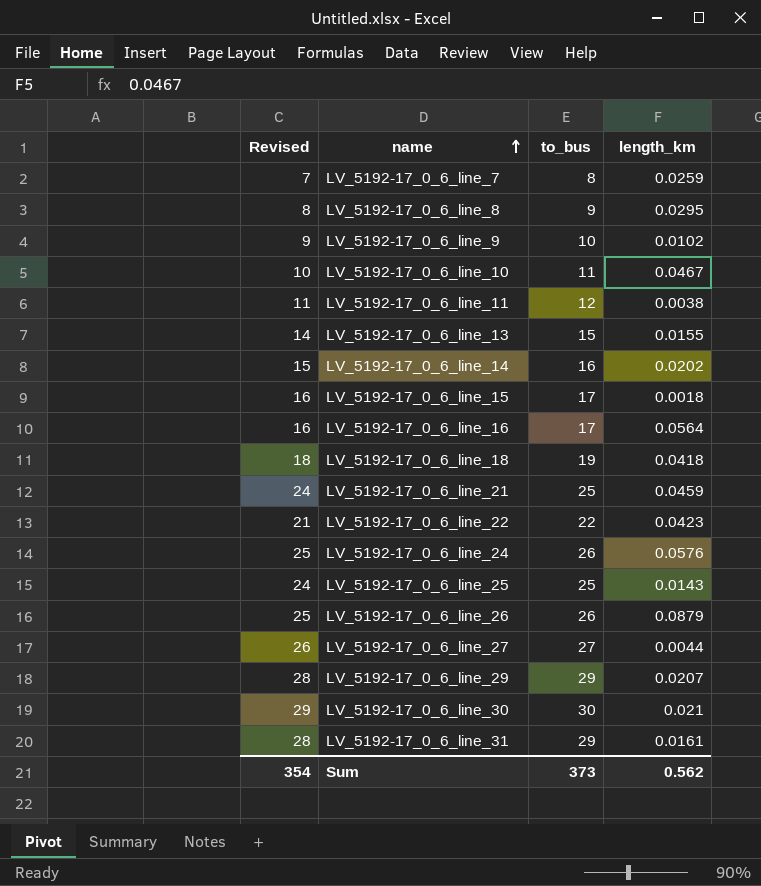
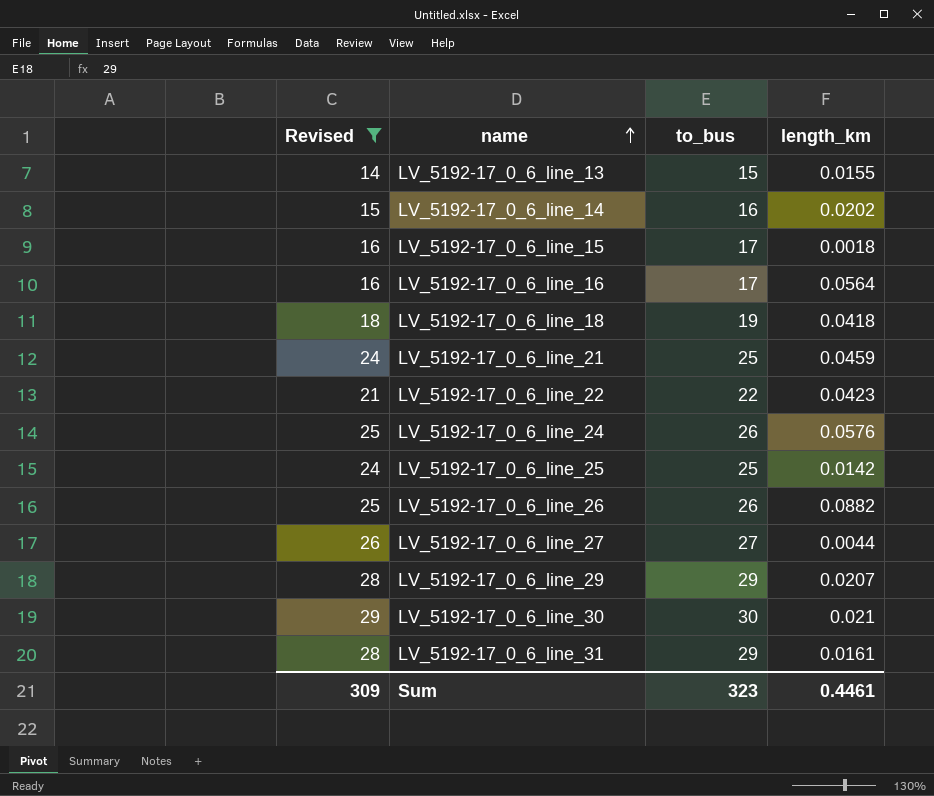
filter: none -> Revised >= 14
LV_5192-17_0_6_line_25 | length_km: 0.0143 -> 0.0142
LV_5192-17_0_6_line_26 | length_km: 0.0879 -> 0.0882
Sum | Revised: 354 -> 309
Sum | to_bus: 373 -> 323
Sum | length_km: 0.562 -> 0.4461

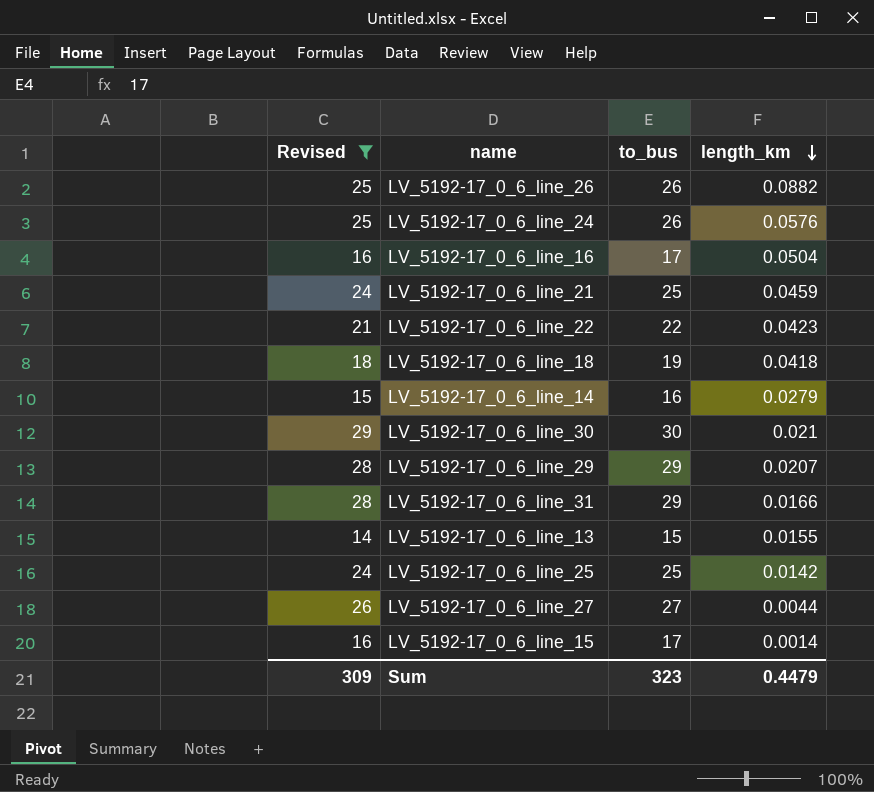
row order: name ascending -> length_km descending
LV_5192-17_0_6_line_16 | length_km: 0.0564 -> 0.0504
LV_5192-17_0_6_line_14 | length_km: 0.0202 -> 0.0279
LV_5192-17_0_6_line_31 | length_km: 0.0161 -> 0.0166
LV_5192-17_0_6_line_15 | length_km: 0.0018 -> 0.0014
Sum | length_km: 0.4461 -> 0.4479

